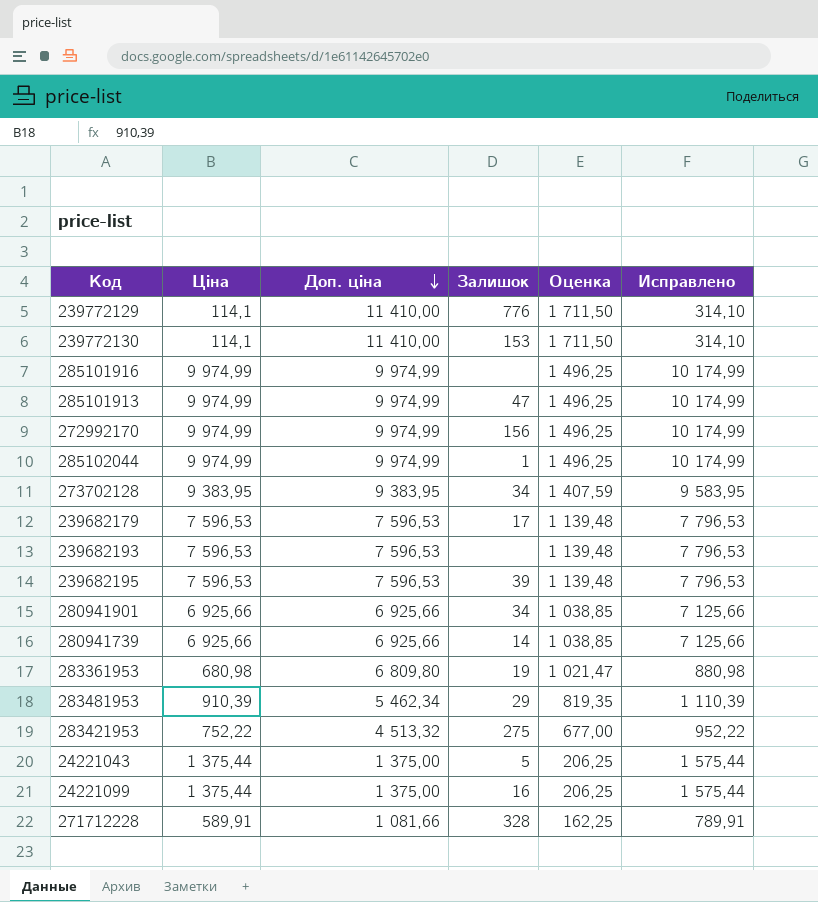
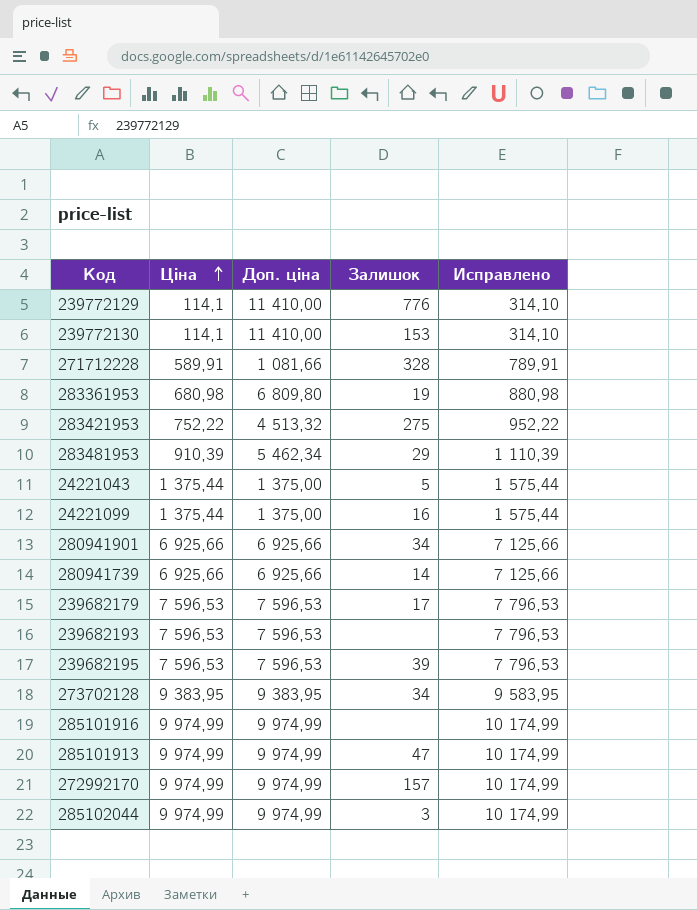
row order: Доп. ціна descending -> Ціна ascending
column Оценка | formula: [Доп. ціна] * 0,15 -> none
272992170 | Залишок: 156 -> 157
285102044 | Залишок: 1 -> 3

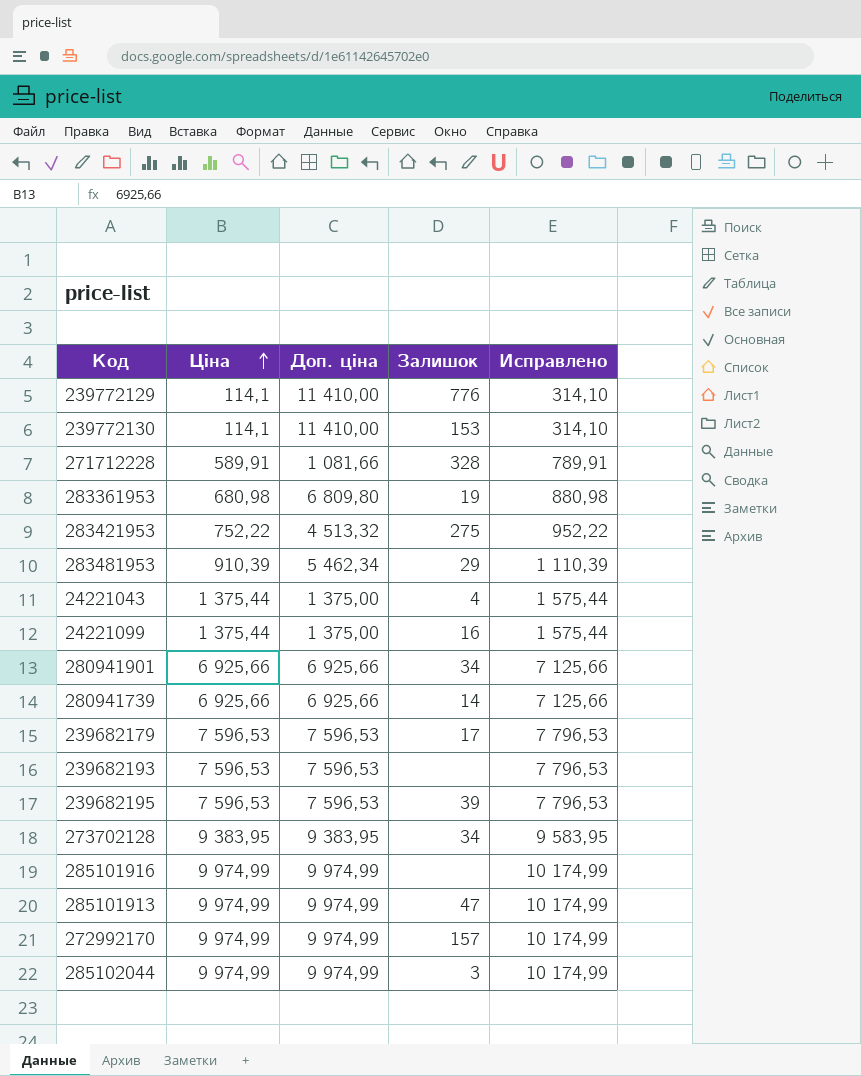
24221043 | Залишок: 5 -> 4

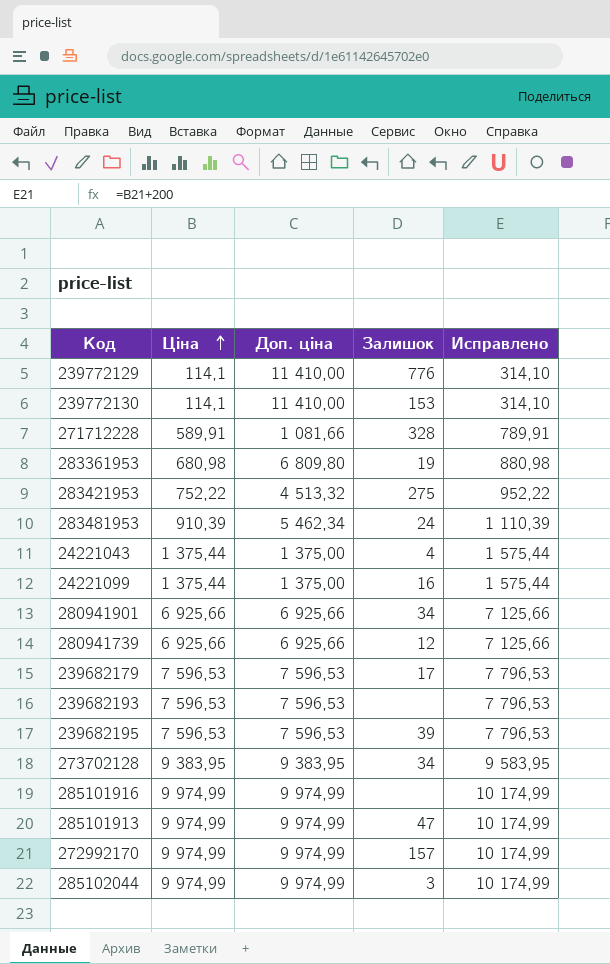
283481953 | Залишок: 29 -> 24
280941739 | Залишок: 14 -> 12

